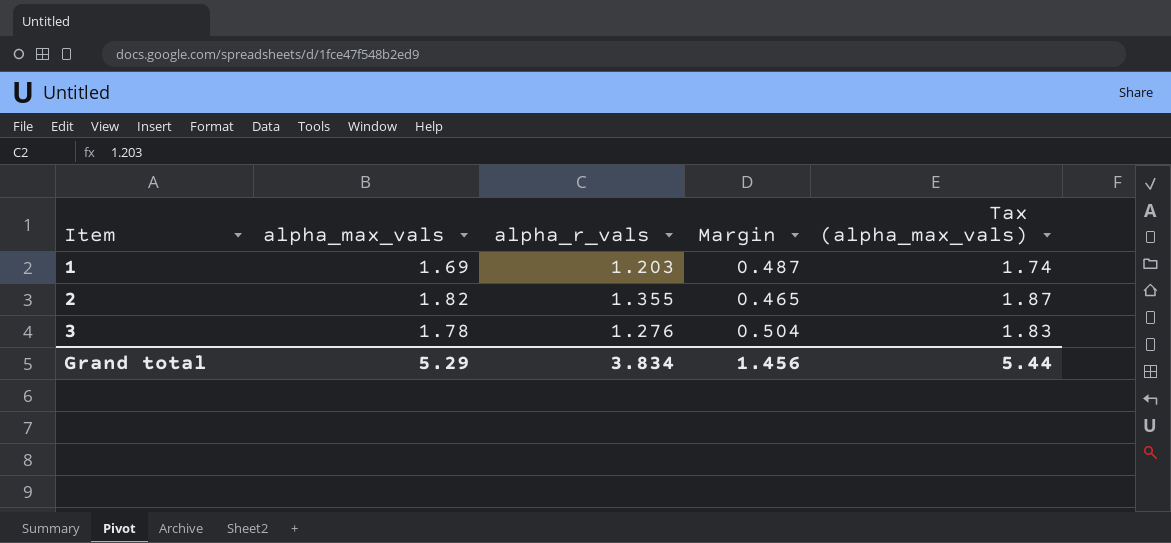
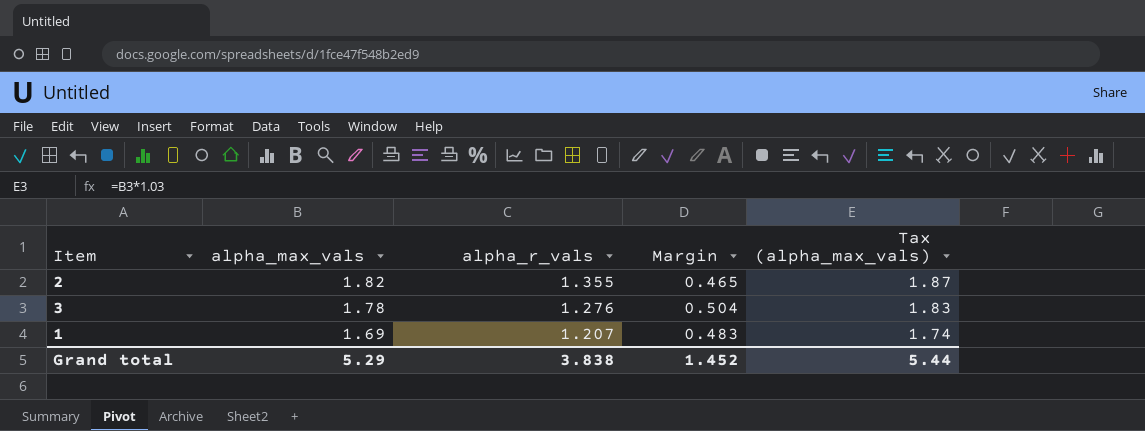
row order: Item ascending -> alpha_max_vals descending
1 | alpha_r_vals: 1.203 -> 1.207
1 | Margin: 0.487 -> 0.483
Grand total | alpha_r_vals: 3.834 -> 3.838
Grand total | Margin: 1.456 -> 1.452

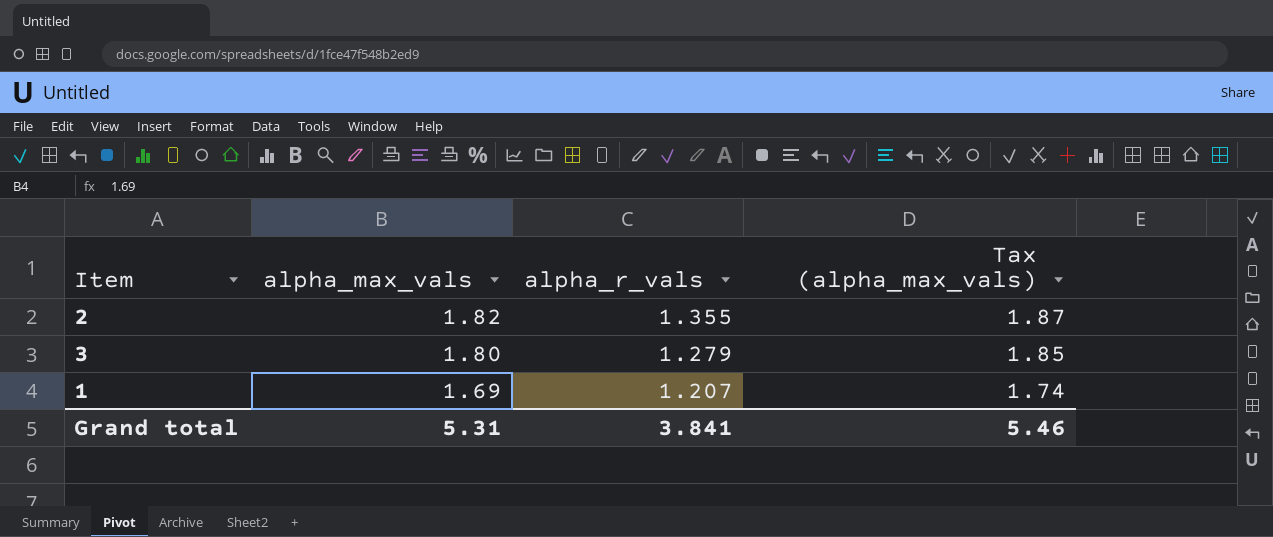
column Margin | formula: [alpha_max_vals] - [alpha_r_vals] -> none
3 | alpha_max_vals: 1.78 -> 1.80
3 | alpha_r_vals: 1.276 -> 1.279
3 | Tax (alpha_max_vals): 1.83 -> 1.85
Grand total | alpha_max_vals: 5.29 -> 5.31
Grand total | alpha_r_vals: 3.838 -> 3.841
Grand total | Tax (alpha_max_vals): 5.44 -> 5.46

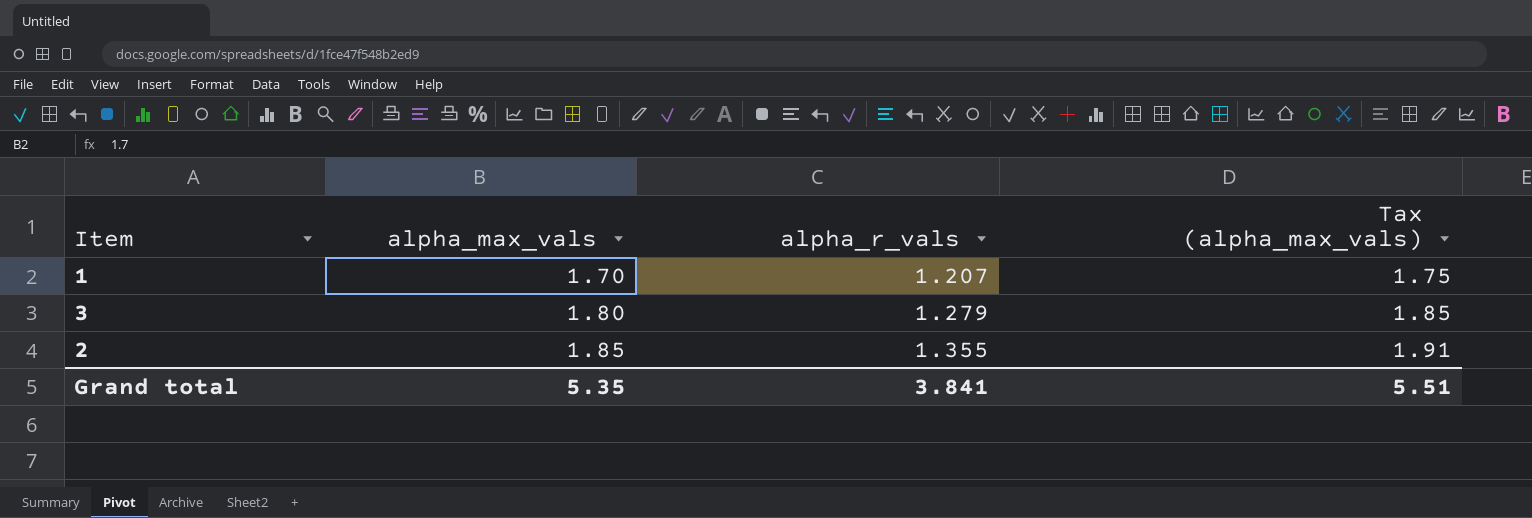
row order: alpha_max_vals descending -> alpha_max_vals ascending
1 | alpha_max_vals: 1.69 -> 1.70
1 | Tax (alpha_max_vals): 1.74 -> 1.75
2 | alpha_max_vals: 1.82 -> 1.85
2 | Tax (alpha_max_vals): 1.87 -> 1.91
Grand total | alpha_max_vals: 5.31 -> 5.35
Grand total | Tax (alpha_max_vals): 5.46 -> 5.51

